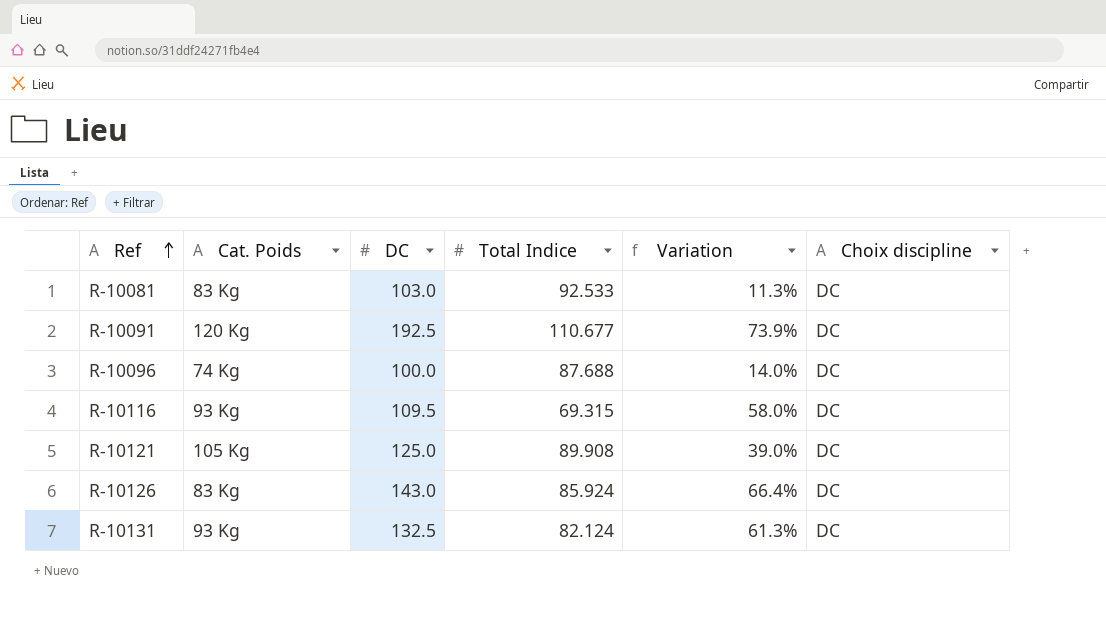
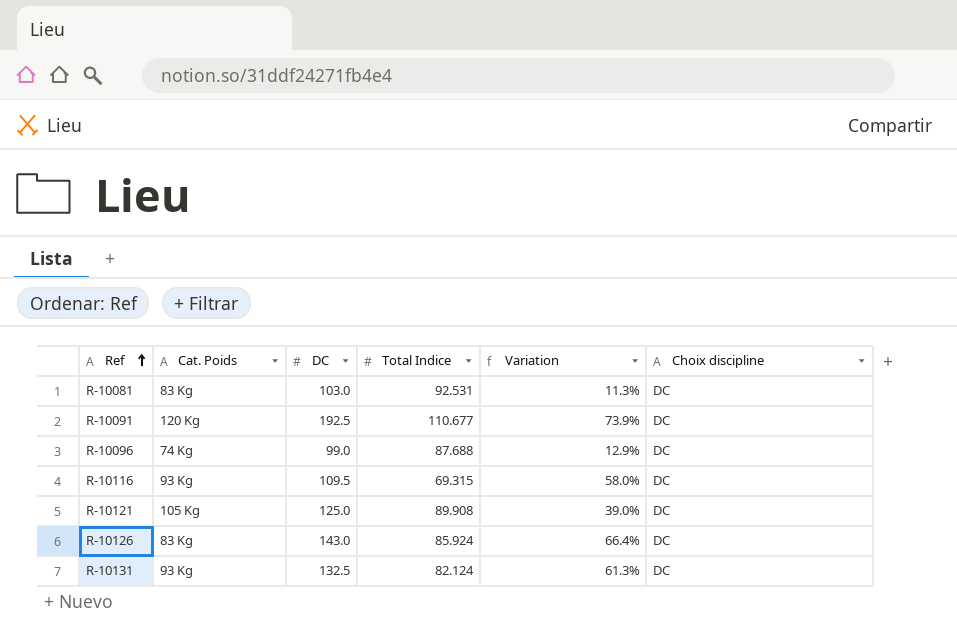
R-10081 | Total Indice: 92.533 -> 92.531
R-10096 | DC: 100.0 -> 99.0
R-10096 | Variation: 14.0% -> 12.9%

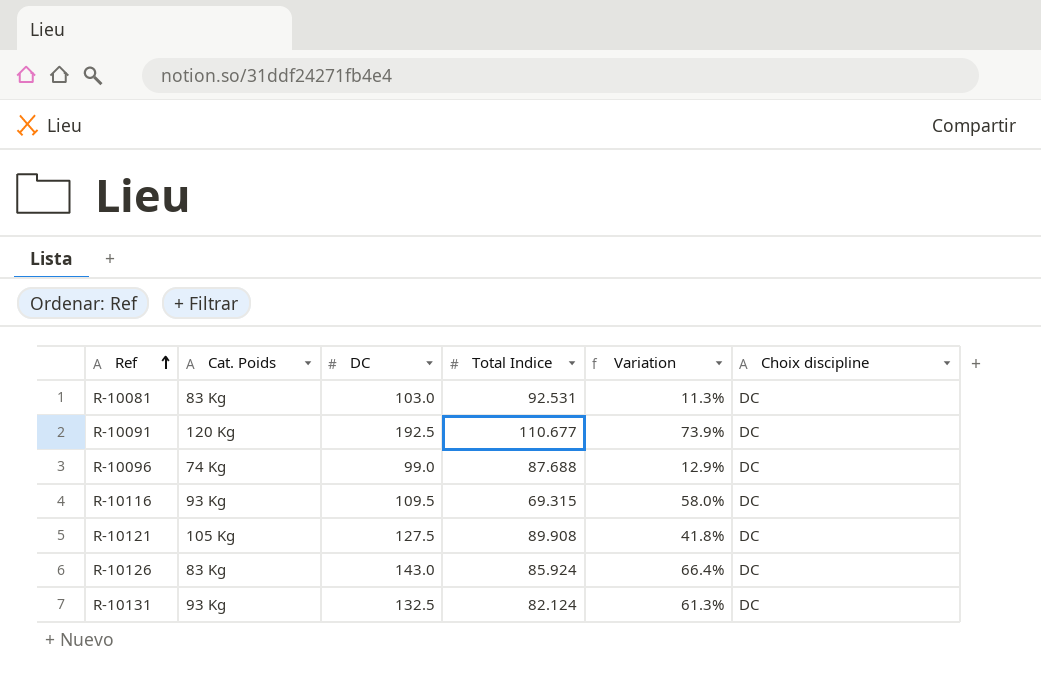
R-10121 | DC: 125.0 -> 127.5
R-10121 | Variation: 39.0% -> 41.8%

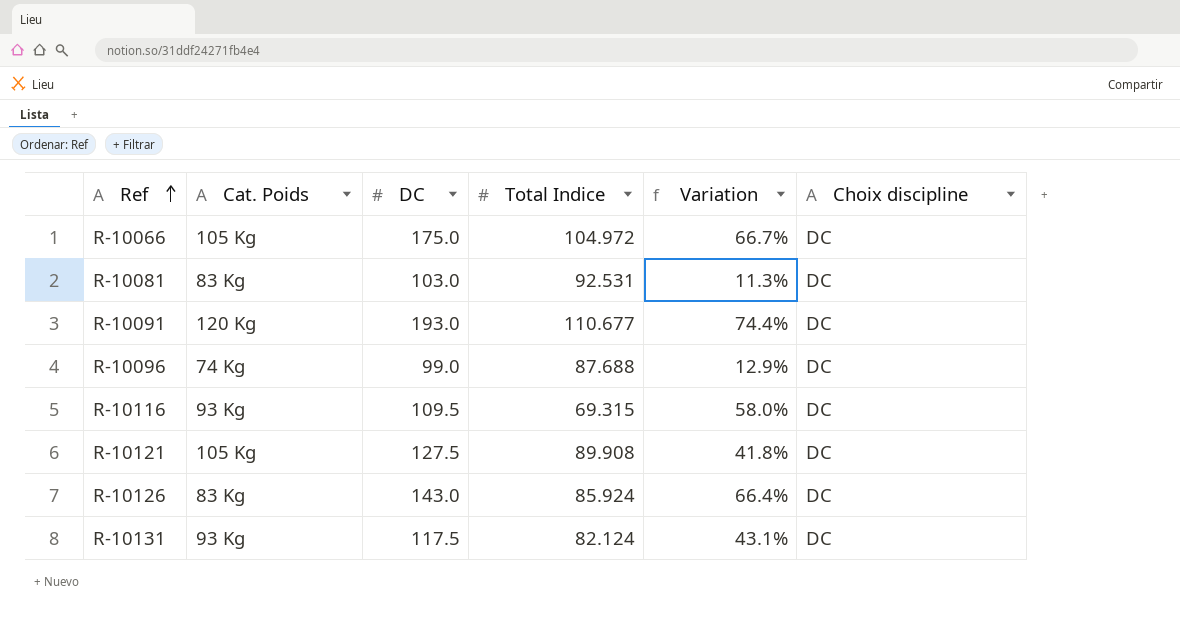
row R-10066: none -> 105 Kg | 175.0 | 104.972 | 66.7% | DC
R-10091 | DC: 192.5 -> 193.0
R-10091 | Variation: 73.9% -> 74.4%
R-10131 | DC: 132.5 -> 117.5
R-10131 | Variation: 61.3% -> 43.1%

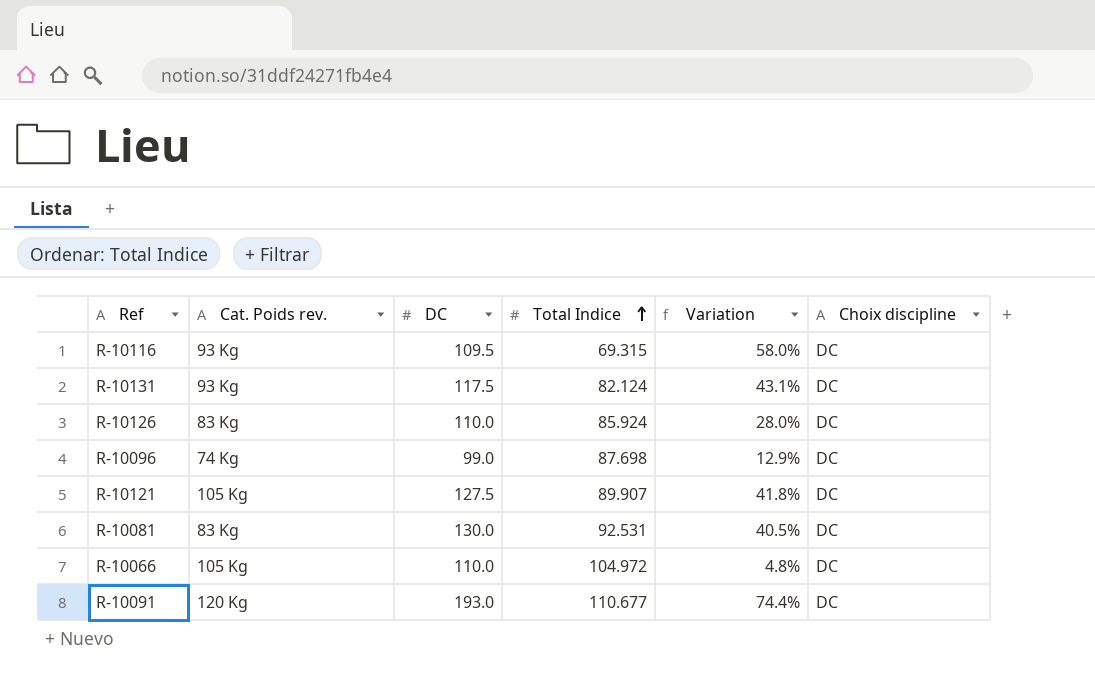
row order: Ref ascending -> Total Indice ascending
column name: Cat. Poids -> Cat. Poids rev.
R-10126 | DC: 143.0 -> 110.0
R-10126 | Variation: 66.4% -> 28.0%
R-10096 | Total Indice: 87.688 -> 87.698
R-10121 | Total Indice: 89.908 -> 89.907
R-10081 | DC: 103.0 -> 130.0
R-10081 | Variation: 11.3% -> 40.5%
R-10066 | DC: 175.0 -> 110.0
R-10066 | Variation: 66.7% -> 4.8%

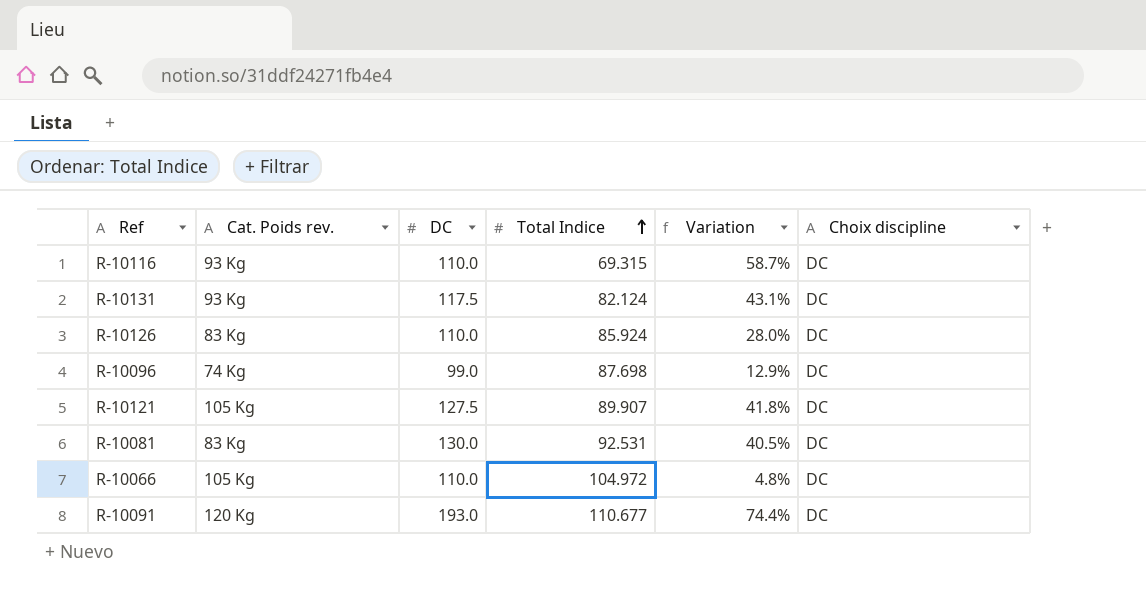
R-10116 | DC: 109.5 -> 110.0
R-10116 | Variation: 58.0% -> 58.7%

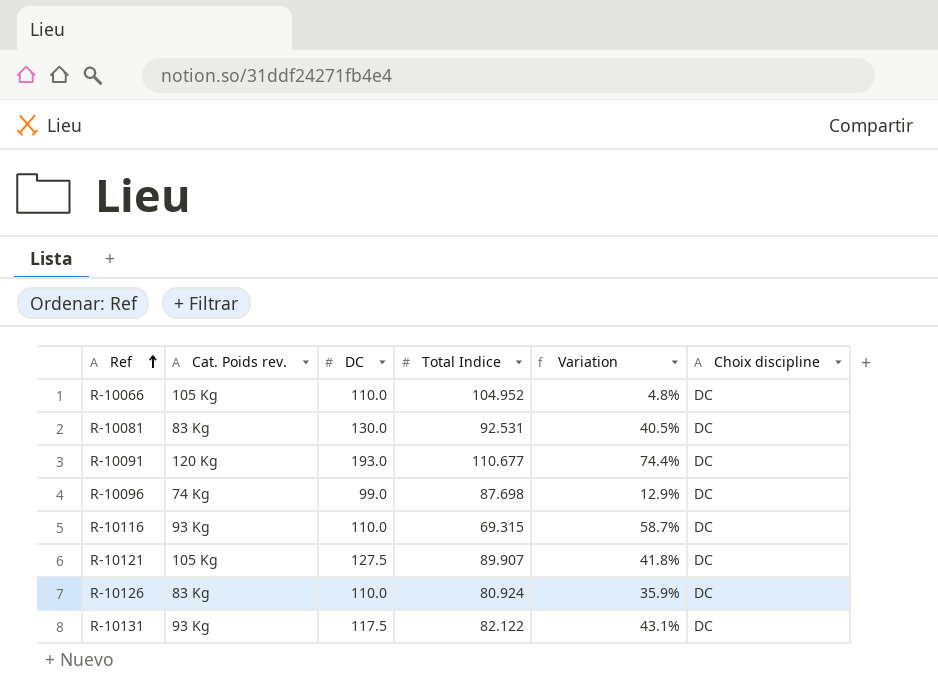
row order: Total Indice ascending -> Ref ascending
R-10066 | Total Indice: 104.972 -> 104.952
R-10126 | Total Indice: 85.924 -> 80.924
R-10126 | Variation: 28.0% -> 35.9%
R-10131 | Total Indice: 82.124 -> 82.122

